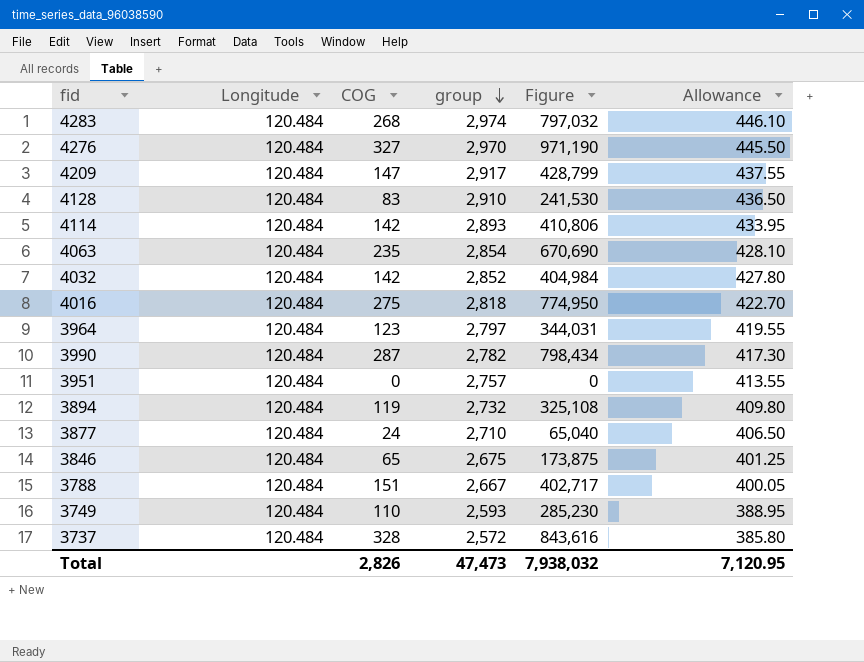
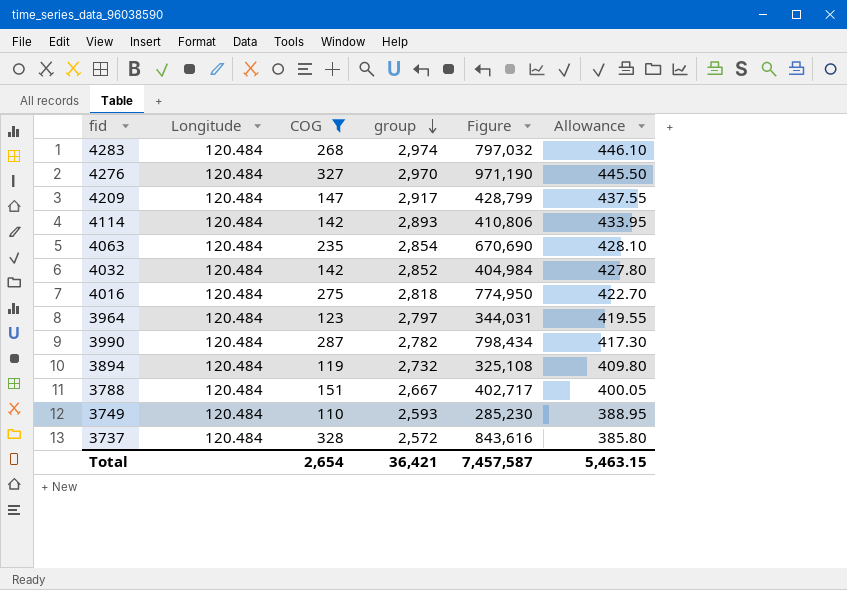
filter: none -> COG >= 110
Total | COG: 2,826 -> 2,654
Total | group: 47,473 -> 36,421
Total | Figure: 7,938,032 -> 7,457,587
Total | Allowance: 7,120.95 -> 5,463.15

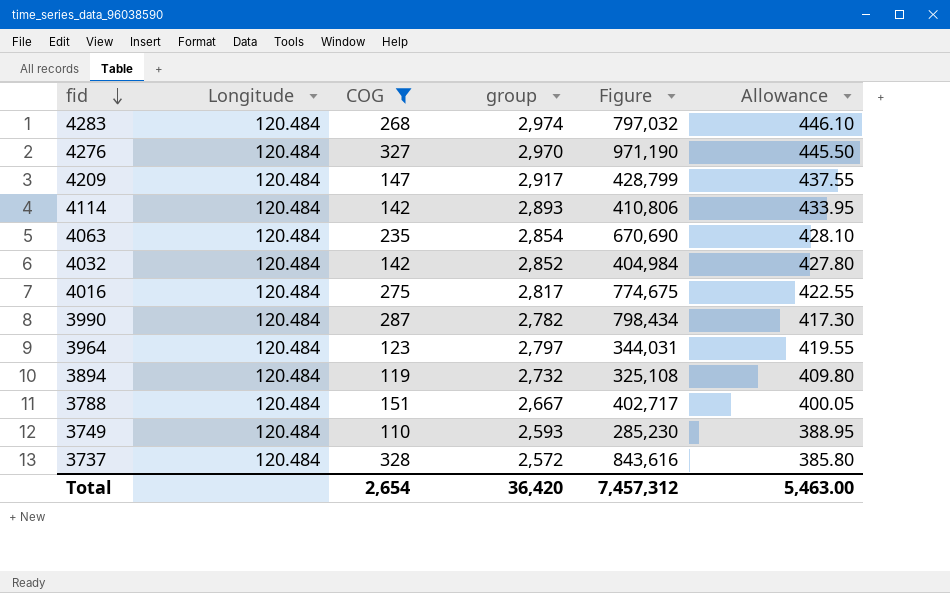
row order: group descending -> fid descending
4016 | group: 2,818 -> 2,817
4016 | Figure: 774,950 -> 774,675
4016 | Allowance: 422.70 -> 422.55
Total | group: 36,421 -> 36,420
Total | Figure: 7,457,587 -> 7,457,312
Total | Allowance: 5,463.15 -> 5,463.00

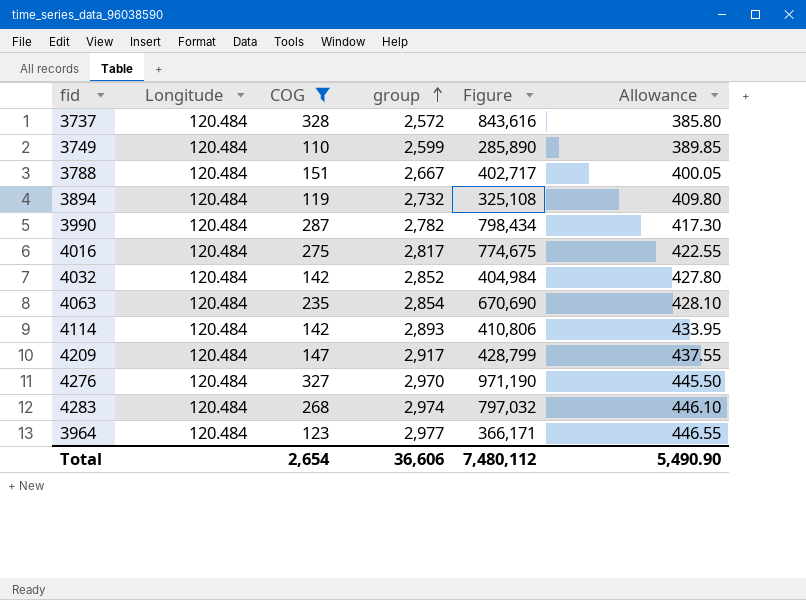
row order: fid descending -> group ascending
3749 | group: 2,593 -> 2,599
3749 | Figure: 285,230 -> 285,890
3749 | Allowance: 388.95 -> 389.85
3964 | group: 2,797 -> 2,977
3964 | Figure: 344,031 -> 366,171
3964 | Allowance: 419.55 -> 446.55
Total | group: 36,420 -> 36,606
Total | Figure: 7,457,312 -> 7,480,112
Total | Allowance: 5,463.00 -> 5,490.90

